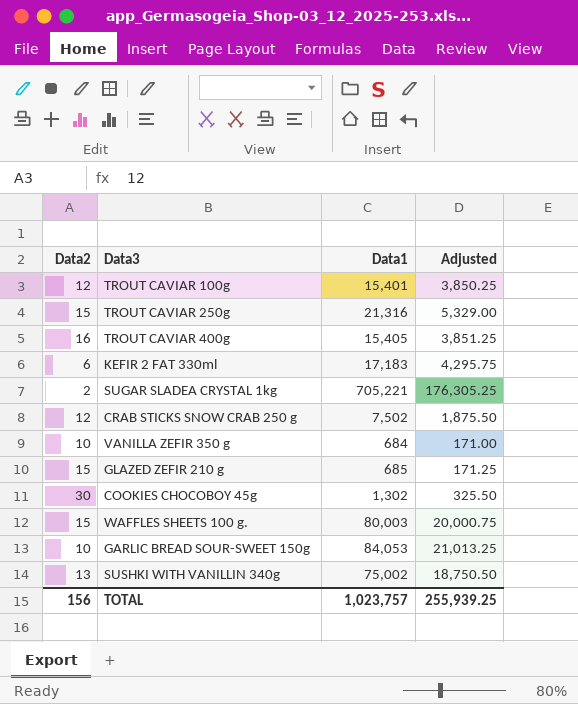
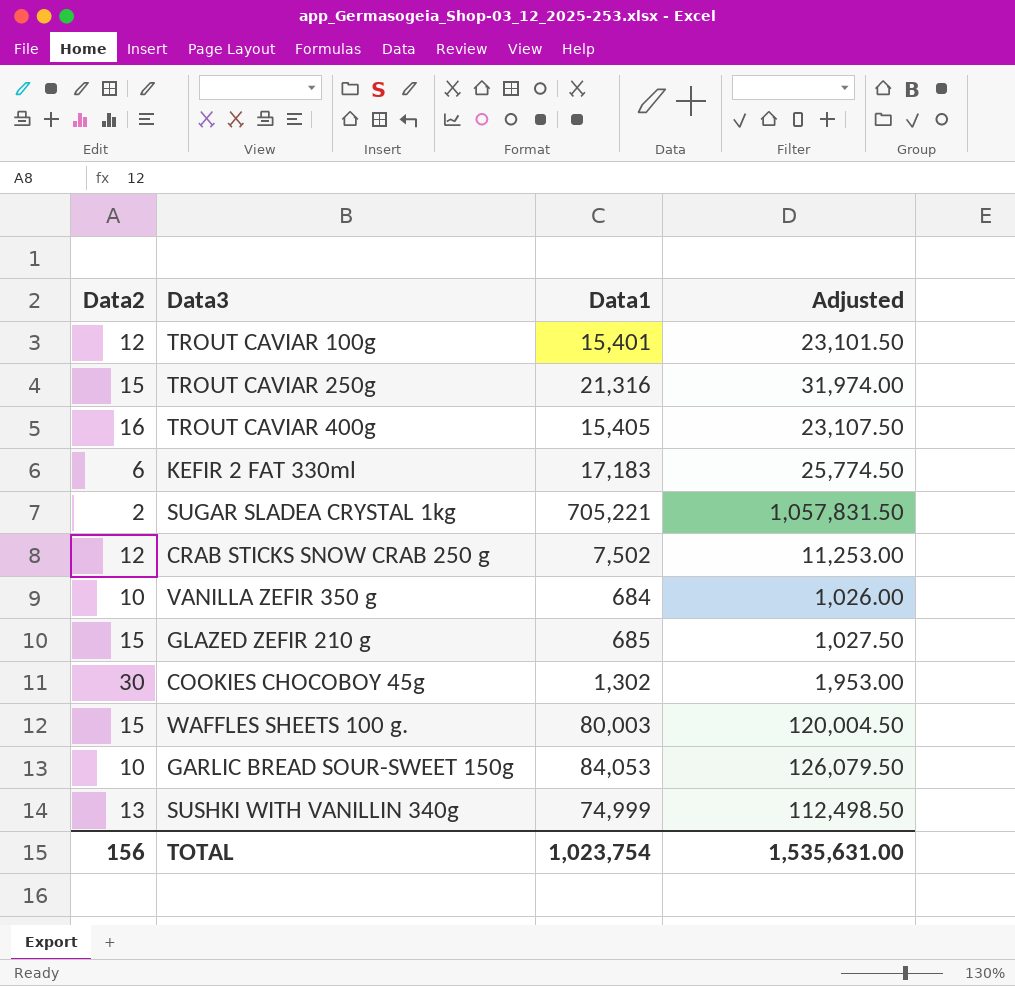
column Adjusted | formula: [Data1] * 0.25 -> [Data1] * 1.5
SUSHKI WITH VANILLIN 340g | Data1: 75,002 -> 74,999
TOTAL | Data1: 1,023,757 -> 1,023,754
TOTAL | Adjusted: 255,939.25 -> 1,535,631.00

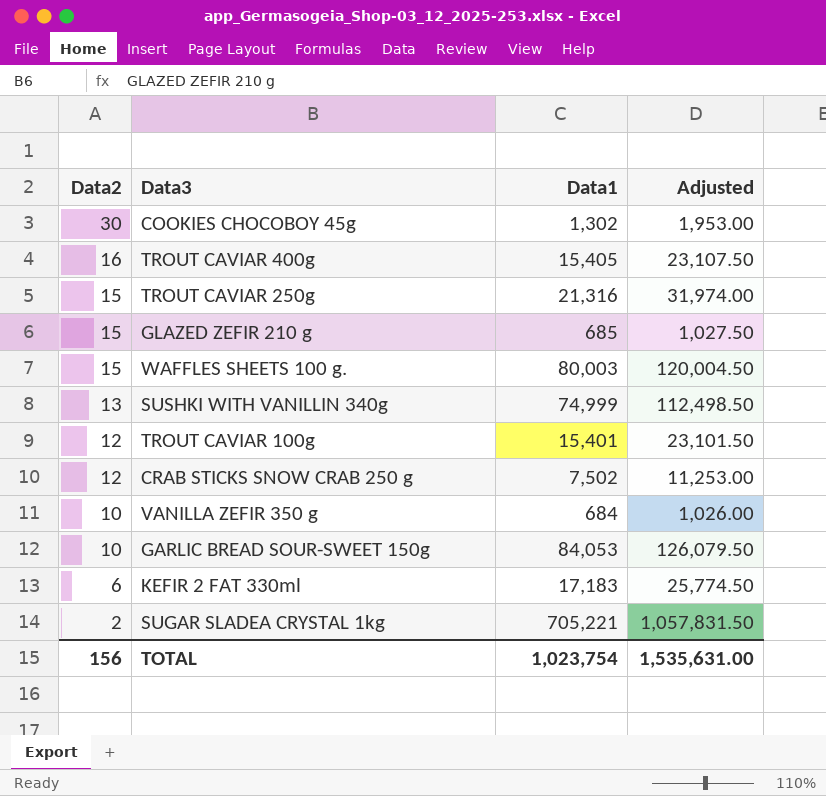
row order: none -> Data2 descending

